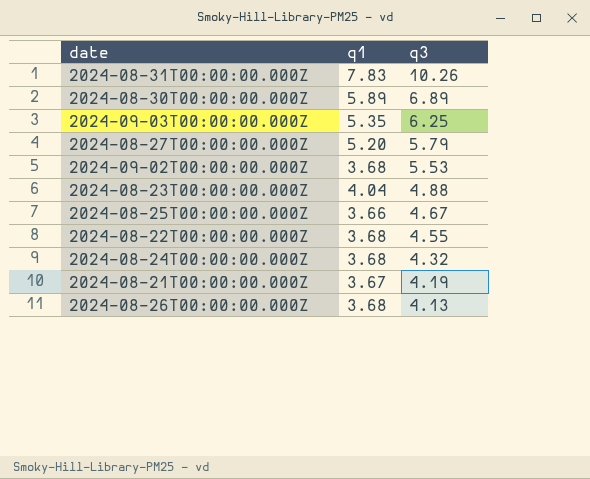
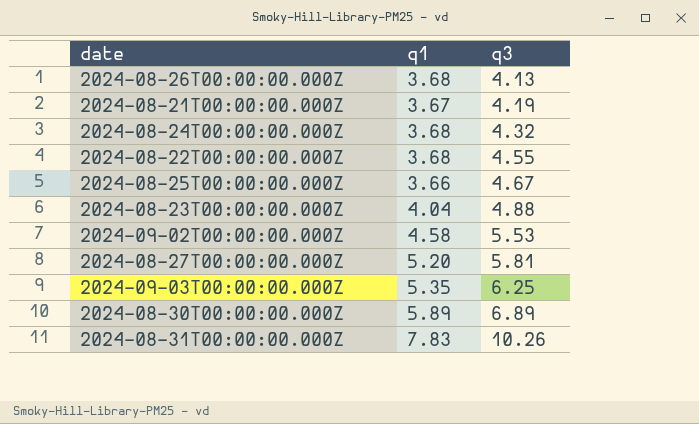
row order: q3 descending -> q3 ascending
2024-09-02T00:00:00.000Z | q1: 3.68 -> 4.58
2024-08-27T00:00:00.000Z | q3: 5.79 -> 5.81

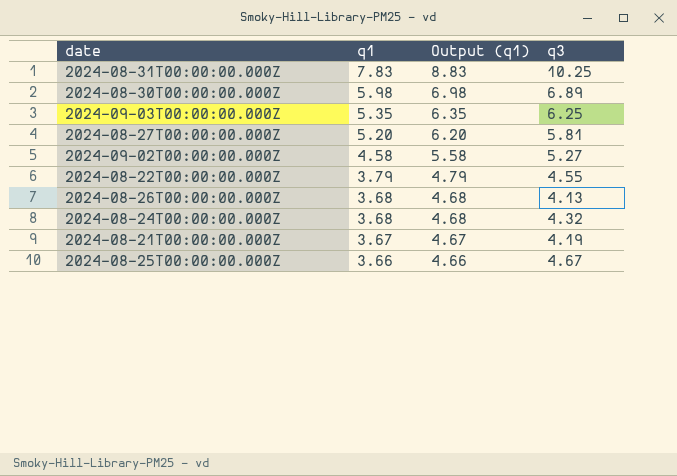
row order: q3 ascending -> q1 descending
column Output (q1) | formula: none -> [q1] + 1
row 2024-08-23T00:00:00.000Z: 4.04 | 4.88 -> none
2024-08-31T00:00:00.000Z | q3: 10.26 -> 10.25
2024-08-30T00:00:00.000Z | q1: 5.89 -> 5.98
2024-09-02T00:00:00.000Z | q3: 5.53 -> 5.27
2024-08-22T00:00:00.000Z | q1: 3.68 -> 3.79

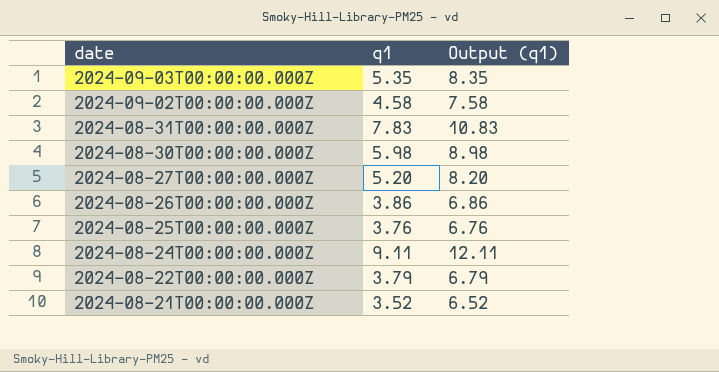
row order: q1 descending -> date descending
column q3 | position: 4 -> none
column Output (q1) | formula: [q1] + 1 -> [q1] + 3
2024-08-26T00:00:00.000Z | q1: 3.68 -> 3.86
2024-08-25T00:00:00.000Z | q1: 3.66 -> 3.76
2024-08-24T00:00:00.000Z | q1: 3.68 -> 9.11
2024-08-21T00:00:00.000Z | q1: 3.67 -> 3.52

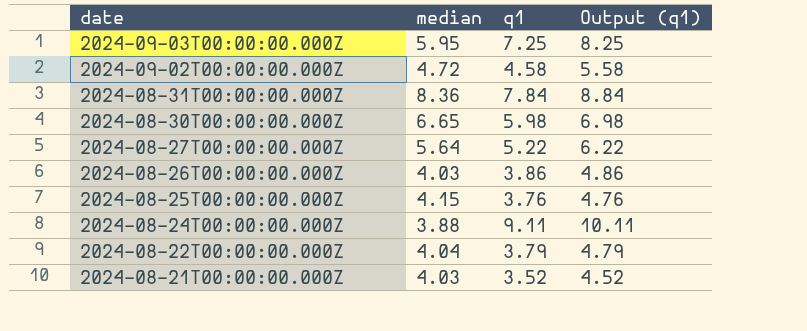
column median | position: none -> 2
column Output (q1) | formula: [q1] + 3 -> [q1] + 1
2024-09-03T00:00:00.000Z | q1: 5.35 -> 7.25
2024-08-31T00:00:00.000Z | q1: 7.83 -> 7.84
2024-08-27T00:00:00.000Z | q1: 5.20 -> 5.22

